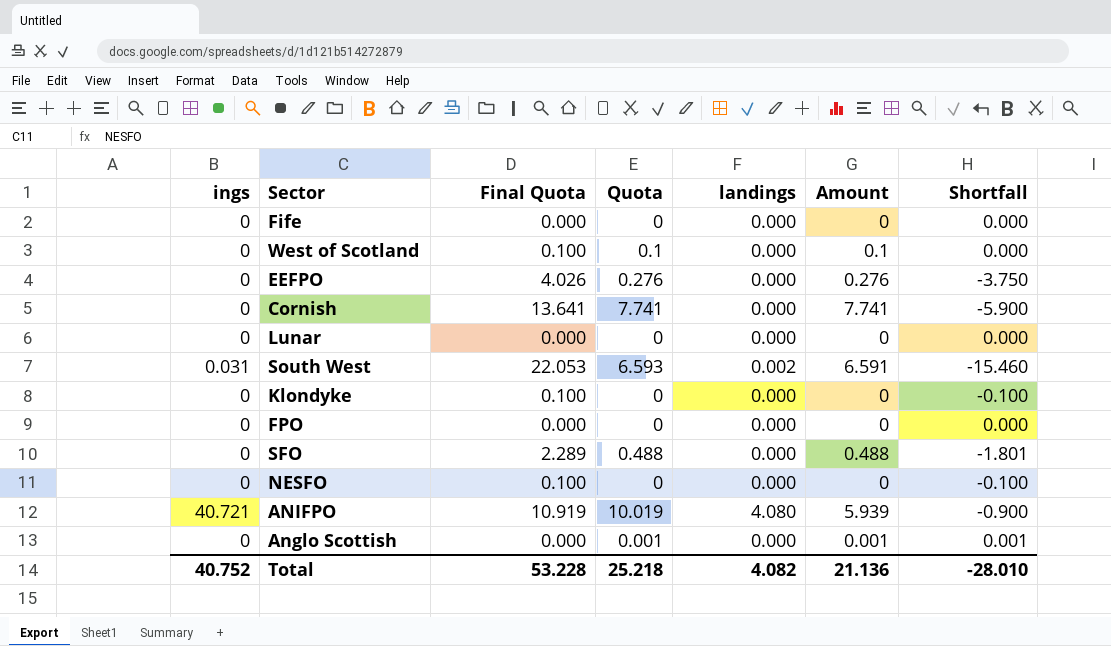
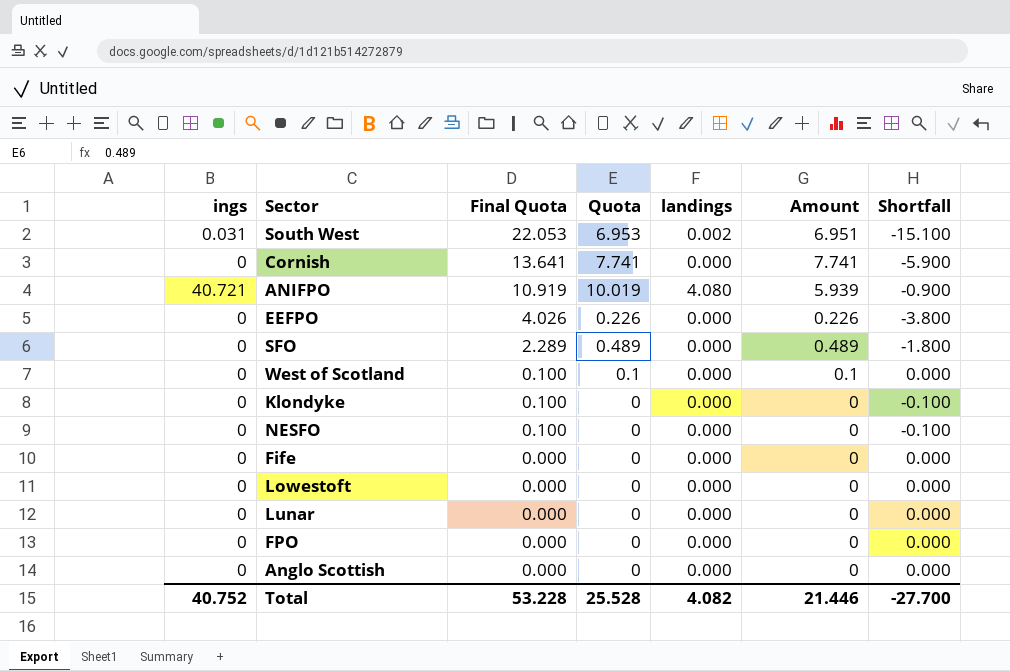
row order: none -> Final Quota descending
South West | Quota: 6.593 -> 6.953
South West | Amount: 6.591 -> 6.951
South West | Shortfall: -15.460 -> -15.100
EEFPO | Quota: 0.276 -> 0.226
EEFPO | Amount: 0.276 -> 0.226
EEFPO | Shortfall: -3.750 -> -3.800
SFO | Quota: 0.488 -> 0.489
SFO | Amount: 0.488 -> 0.489
SFO | Shortfall: -1.801 -> -1.800
row Lowestoft: none -> 0 | 0.000 | 0 | 0.000 | 0 | 0.000
Anglo Scottish | Quota: 0.001 -> 0
Anglo Scottish | Amount: 0.001 -> 0
Anglo Scottish | Shortfall: 0.001 -> 0.000
Total | Quota: 25.218 -> 25.528
Total | Amount: 21.136 -> 21.446
Total | Shortfall: -28.010 -> -27.700

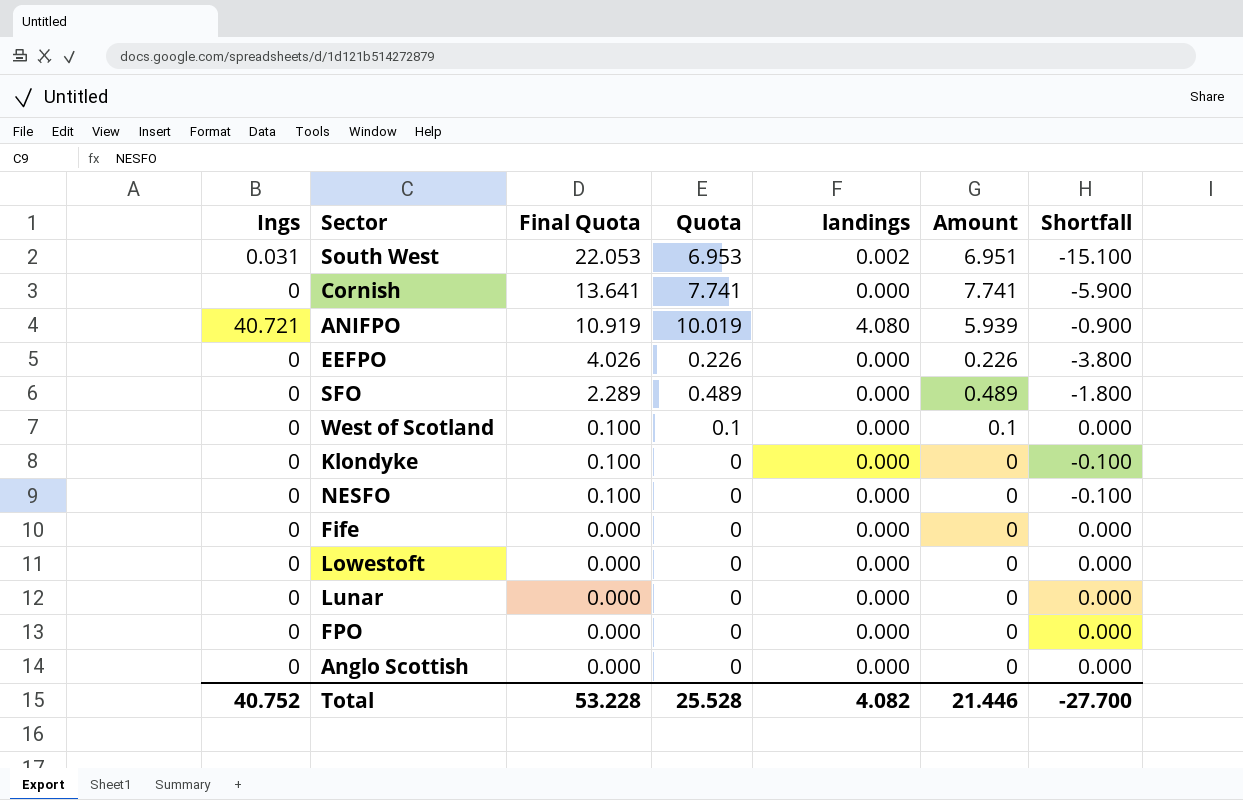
column name: ings -> Ings

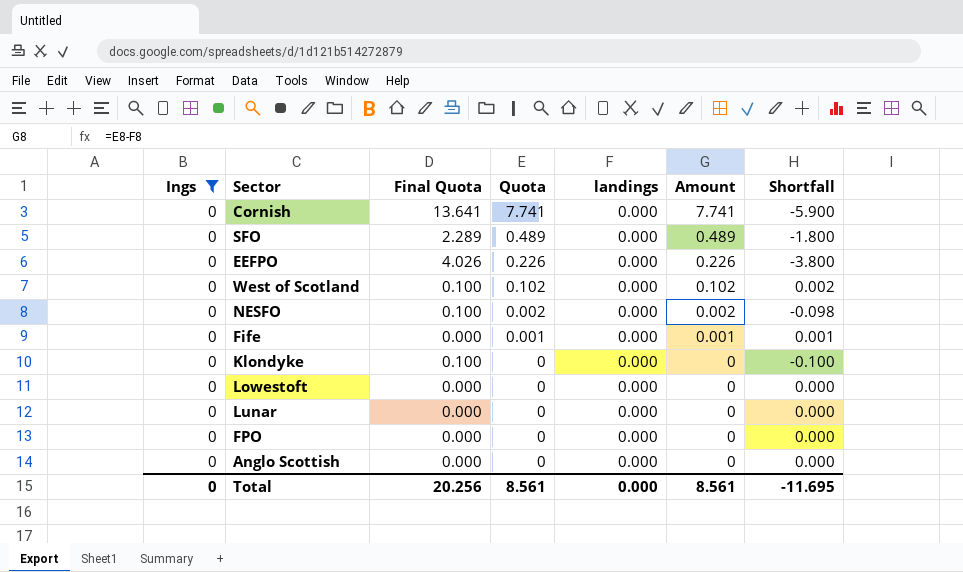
filter: none -> Ings = 0
row order: Final Quota descending -> Quota descending
West of Scotland | Quota: 0.1 -> 0.102
West of Scotland | Amount: 0.1 -> 0.102
West of Scotland | Shortfall: 0.000 -> 0.002
NESFO | Quota: 0 -> 0.002
NESFO | Amount: 0 -> 0.002
NESFO | Shortfall: -0.100 -> -0.098
Fife | Quota: 0 -> 0.001
Fife | Amount: 0 -> 0.001
Fife | Shortfall: 0.000 -> 0.001
Total | Ings: 40.752 -> 0
Total | Final Quota: 53.228 -> 20.256
Total | Quota: 25.528 -> 8.561
Total | landings: 4.082 -> 0.000
Total | Amount: 21.446 -> 8.561
Total | Shortfall: -27.700 -> -11.695

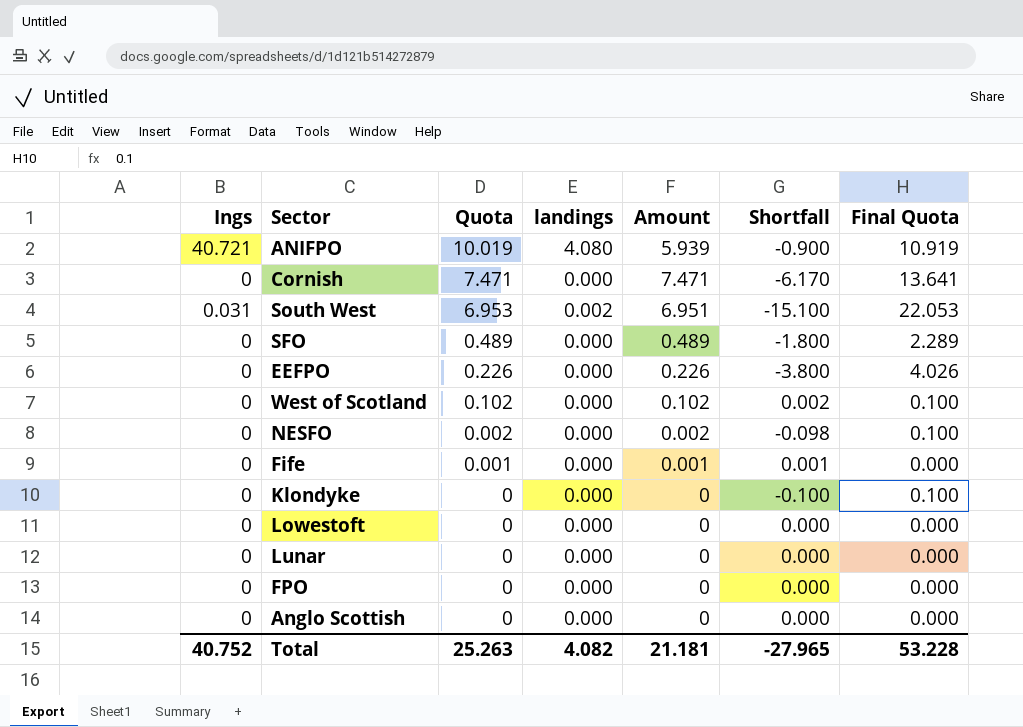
filter: Ings = 0 -> none
column Final Quota | position: 3 -> 7
Cornish | Quota: 7.741 -> 7.471
Cornish | Amount: 7.741 -> 7.471
Cornish | Shortfall: -5.900 -> -6.170
Total | Ings: 0 -> 40.752
Total | Quota: 8.561 -> 25.263
Total | landings: 0.000 -> 4.082
Total | Amount: 8.561 -> 21.181
Total | Shortfall: -11.695 -> -27.965
Total | Final Quota: 20.256 -> 53.228

